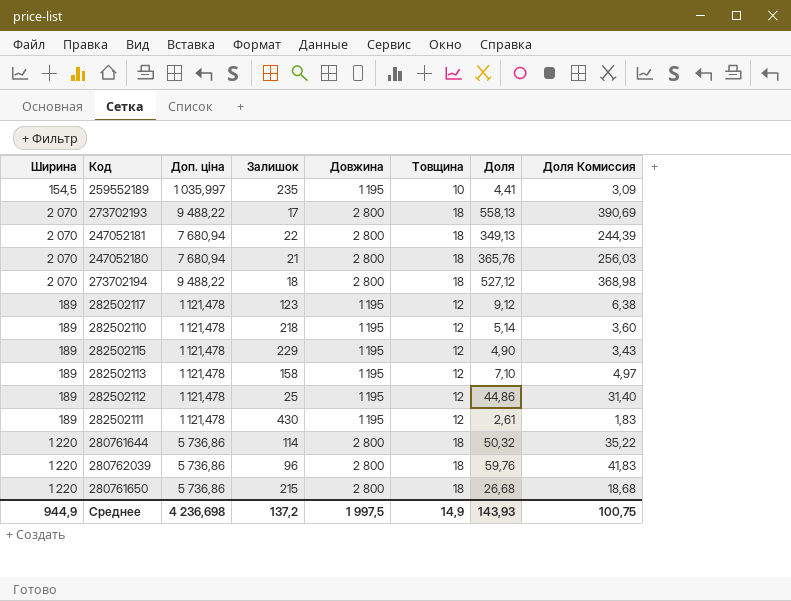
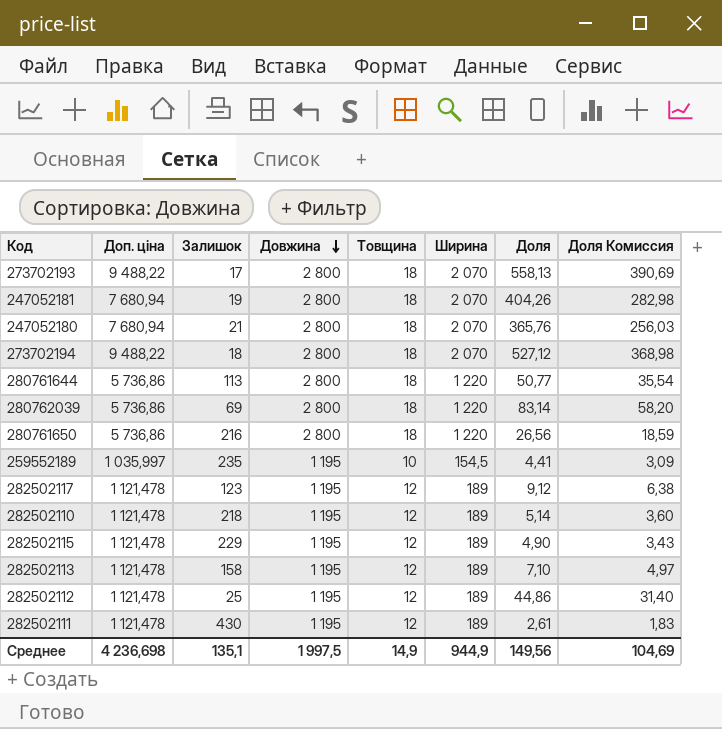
row order: none -> Довжина descending
column Ширина | position: 1 -> 6
247052181 | Залишок: 22 -> 19
247052181 | Доля: 349,13 -> 404,26
247052181 | Доля Комиссия: 244,39 -> 282,98
280761644 | Залишок: 114 -> 113
280761644 | Доля: 50,32 -> 50,77
280761644 | Доля Комиссия: 35,22 -> 35,54
280762039 | Залишок: 96 -> 69
280762039 | Доля: 59,76 -> 83,14
280762039 | Доля Комиссия: 41,83 -> 58,20
280761650 | Залишок: 215 -> 216
280761650 | Доля: 26,68 -> 26,56
280761650 | Доля Комиссия: 18,68 -> 18,59
Среднее | Залишок: 137,2 -> 135,1
Среднее | Доля: 143,93 -> 149,56
Среднее | Доля Комиссия: 100,75 -> 104,69

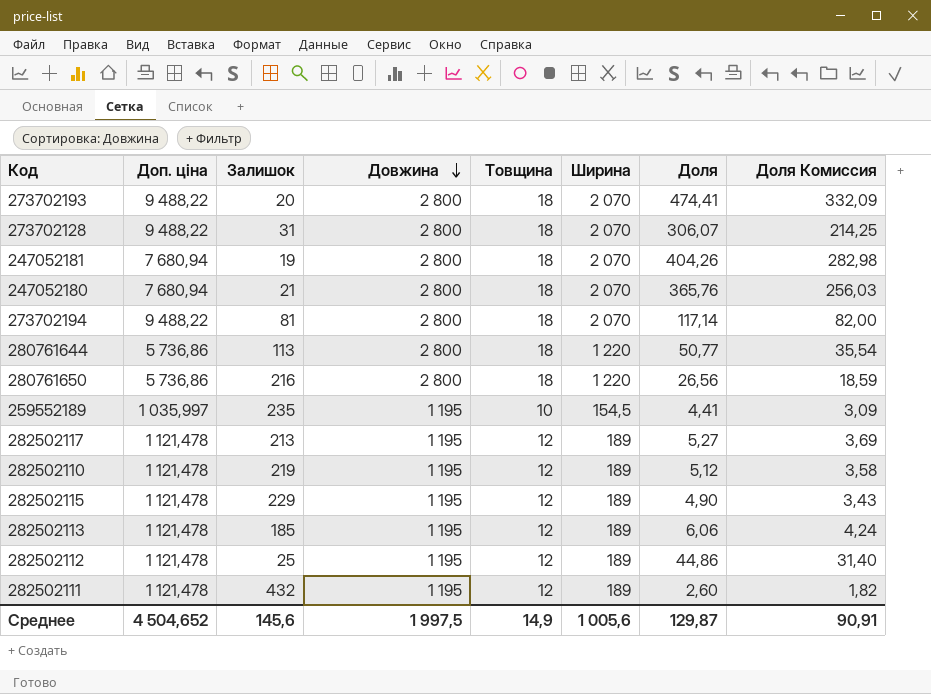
row 280762039: 5 736,86 | 69 | 2 800 | 18 | 1 220 | 83,14 | 58,20 -> none
273702193 | Залишок: 17 -> 20
273702193 | Доля: 558,13 -> 474,41
273702193 | Доля Комиссия: 390,69 -> 332,09
row 273702128: none -> 9 488,22 | 31 | 2 800 | 18 | 2 070 | 306,07 | 214,25
273702194 | Залишок: 18 -> 81
273702194 | Доля: 527,12 -> 117,14
273702194 | Доля Комиссия: 368,98 -> 82,00
282502117 | Залишок: 123 -> 213
282502117 | Доля: 9,12 -> 5,27
282502117 | Доля Комиссия: 6,38 -> 3,69
282502110 | Залишок: 218 -> 219
282502110 | Доля: 5,14 -> 5,12
282502110 | Доля Комиссия: 3,60 -> 3,58
282502113 | Залишок: 158 -> 185
282502113 | Доля: 7,10 -> 6,06
282502113 | Доля Комиссия: 4,97 -> 4,24
282502111 | Залишок: 430 -> 432
282502111 | Доля: 2,61 -> 2,60
282502111 | Доля Комиссия: 1,83 -> 1,82
Среднее | Доп. ціна: 4 236,698 -> 4 504,652
Среднее | Залишок: 135,1 -> 145,6
Среднее | Ширина: 944,9 -> 1 005,6
Среднее | Доля: 149,56 -> 129,87
Среднее | Доля Комиссия: 104,69 -> 90,91

